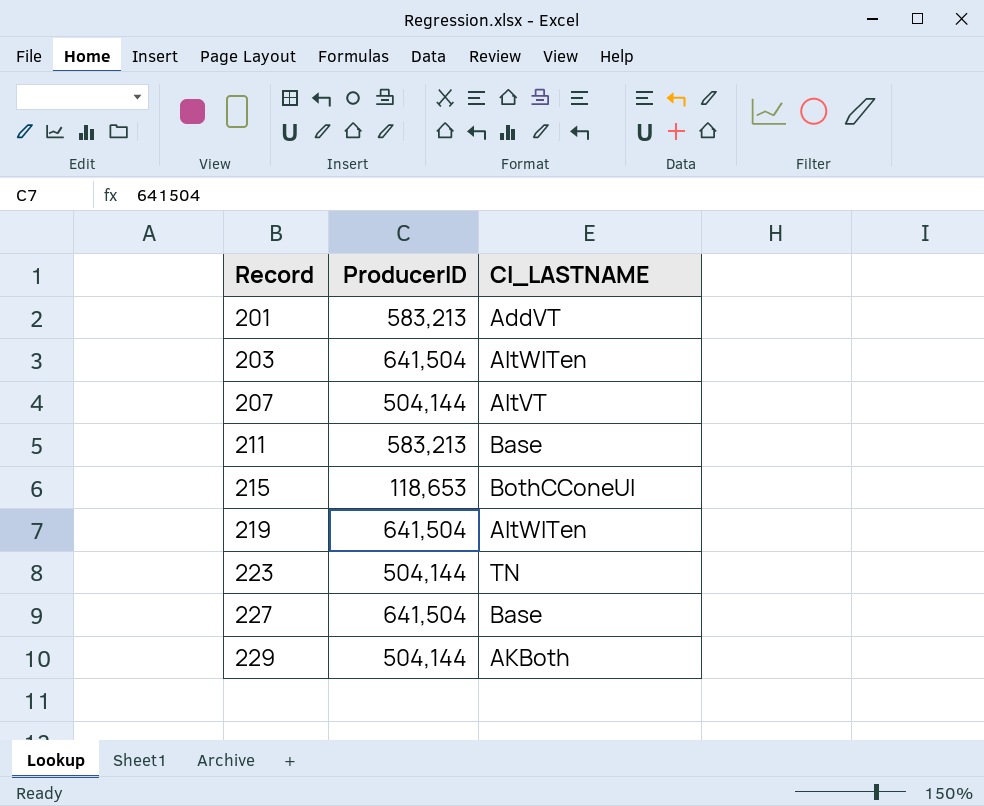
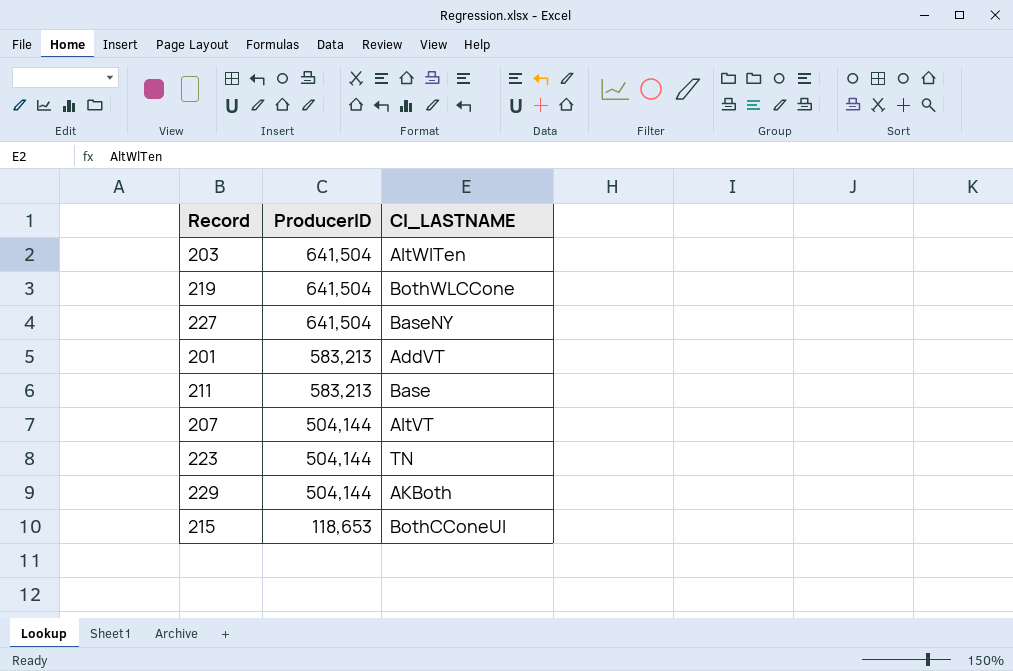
row order: Record ascending -> ProducerID descending
219 | CI_LASTNAME: AltWlTen -> BothWLCCone
227 | CI_LASTNAME: Base -> BaseNY

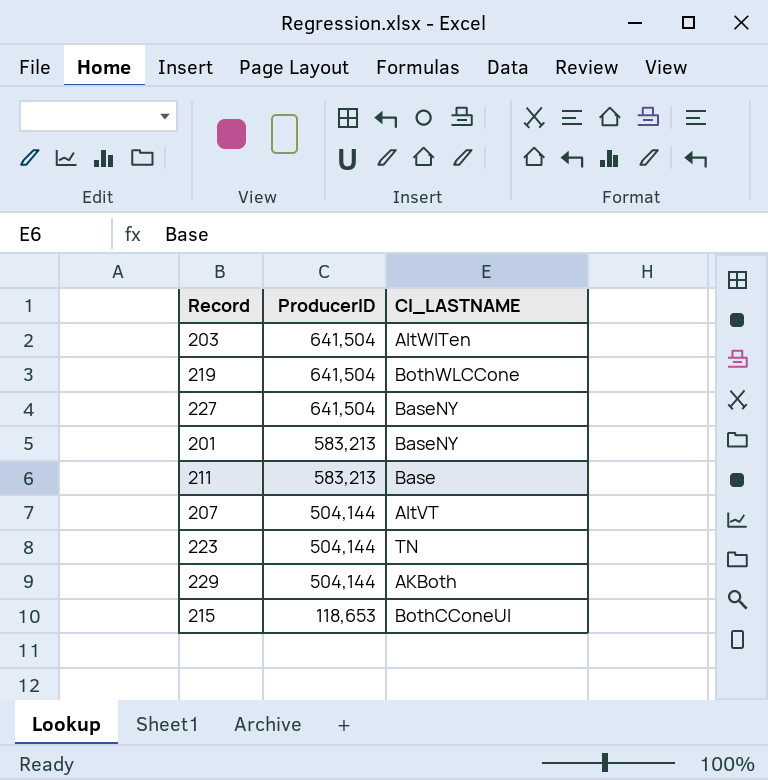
201 | CI_LASTNAME: AddVT -> BaseNY

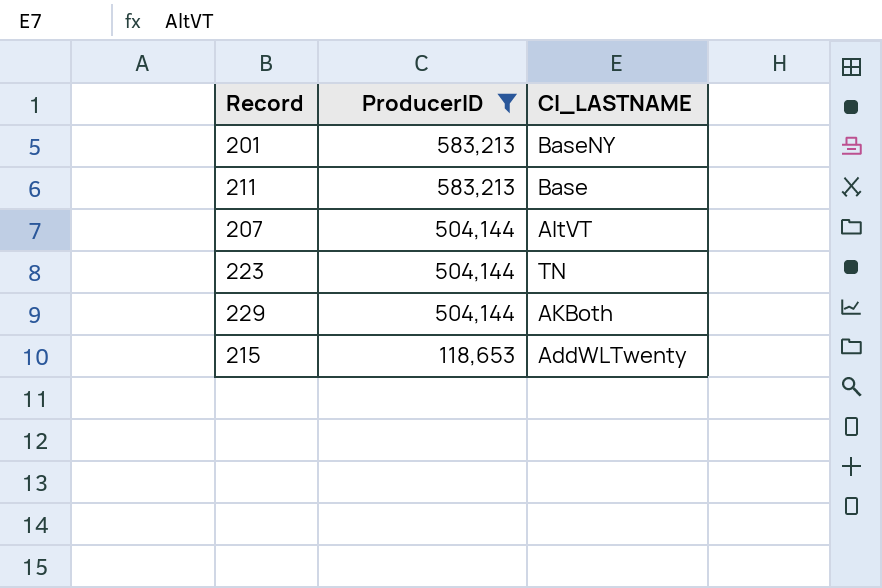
filter: none -> ProducerID != 641,504
215 | CI_LASTNAME: BothCConeUl -> AddWLTwenty

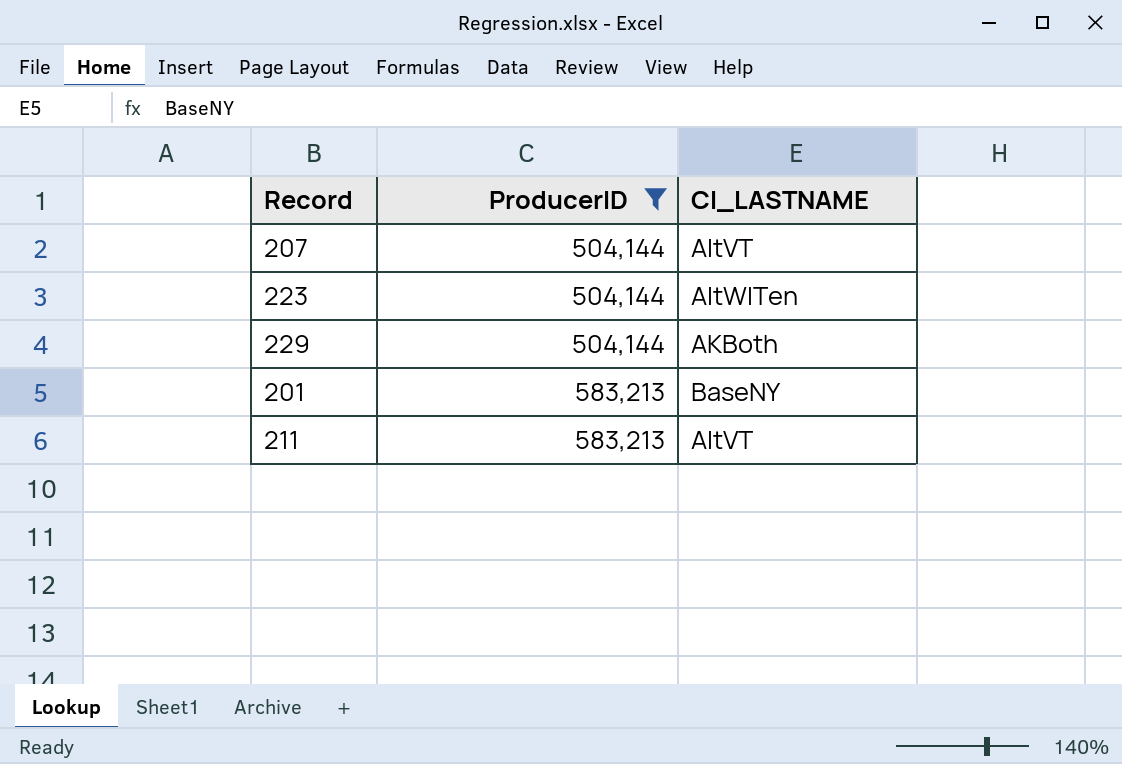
row order: ProducerID descending -> ProducerID ascending
row 215: 118,653 | AddWLTwenty -> none
223 | CI_LASTNAME: TN -> AltWlTen
211 | CI_LASTNAME: Base -> AltVT

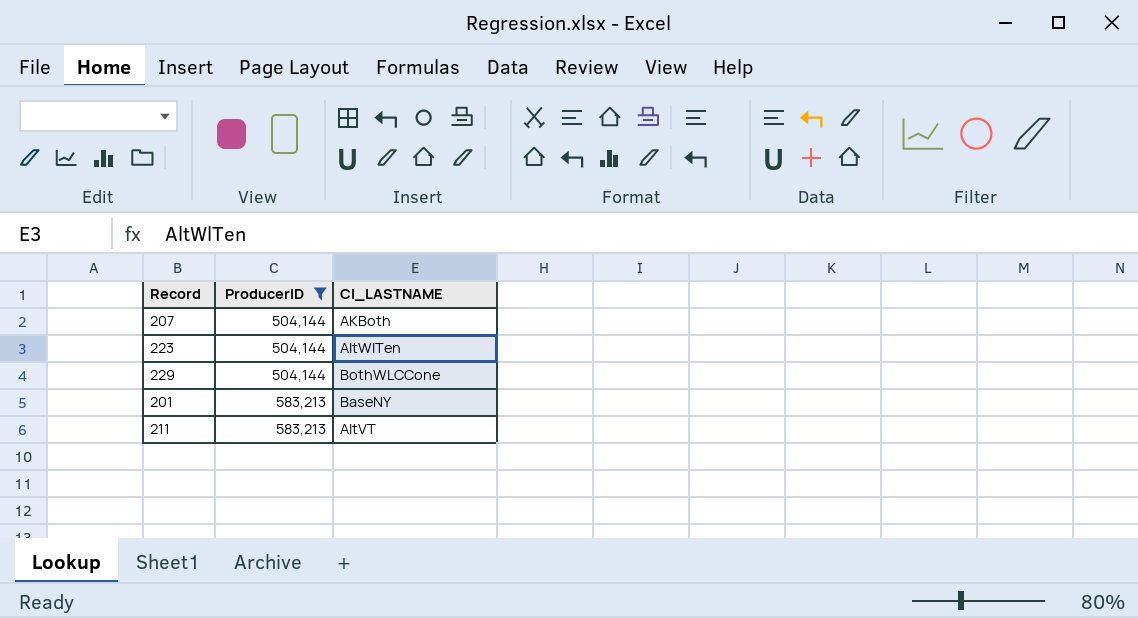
207 | CI_LASTNAME: AltVT -> AKBoth
229 | CI_LASTNAME: AKBoth -> BothWLCCone

